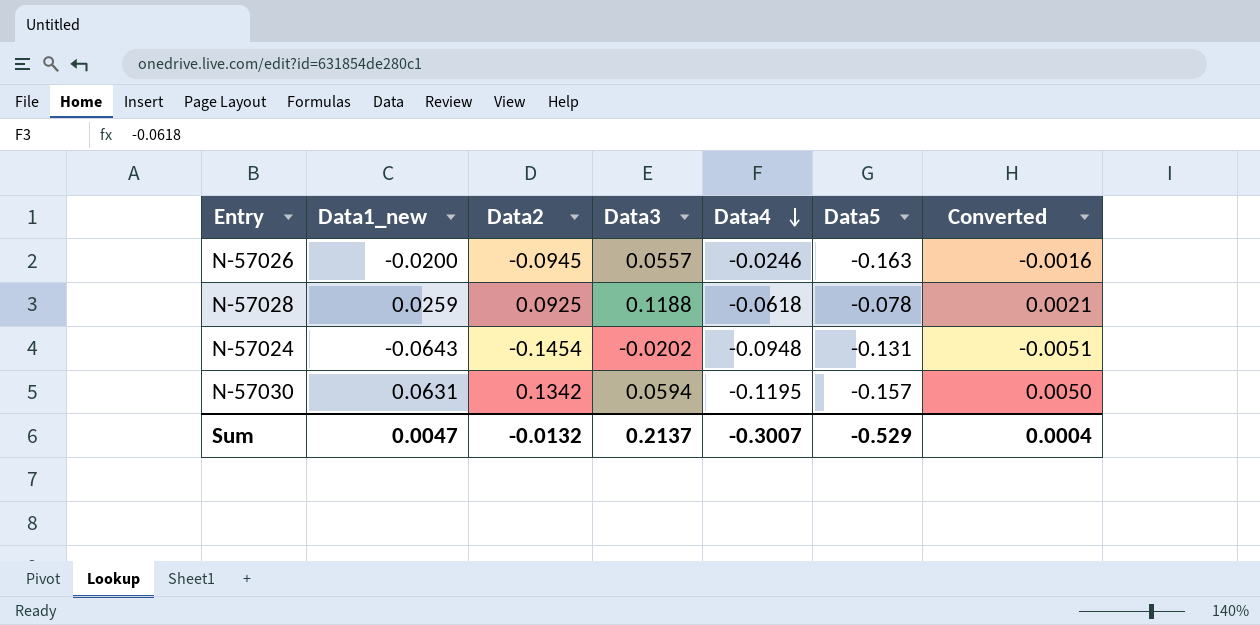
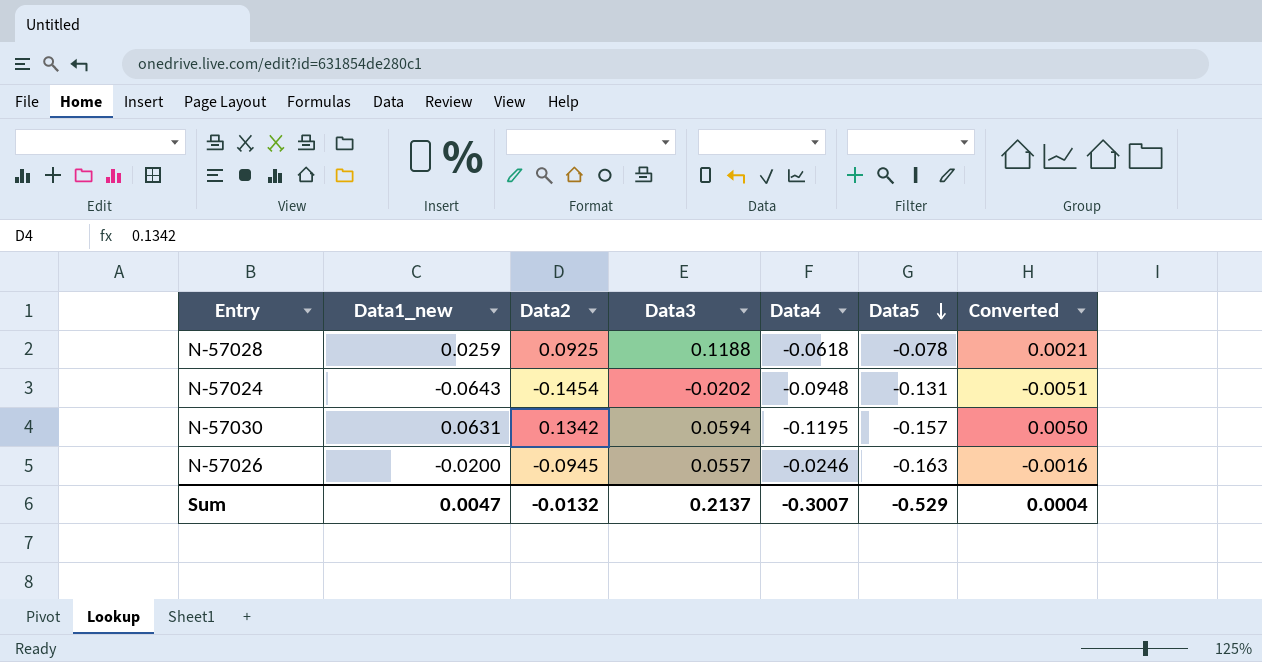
row order: Data4 descending -> Data5 descending

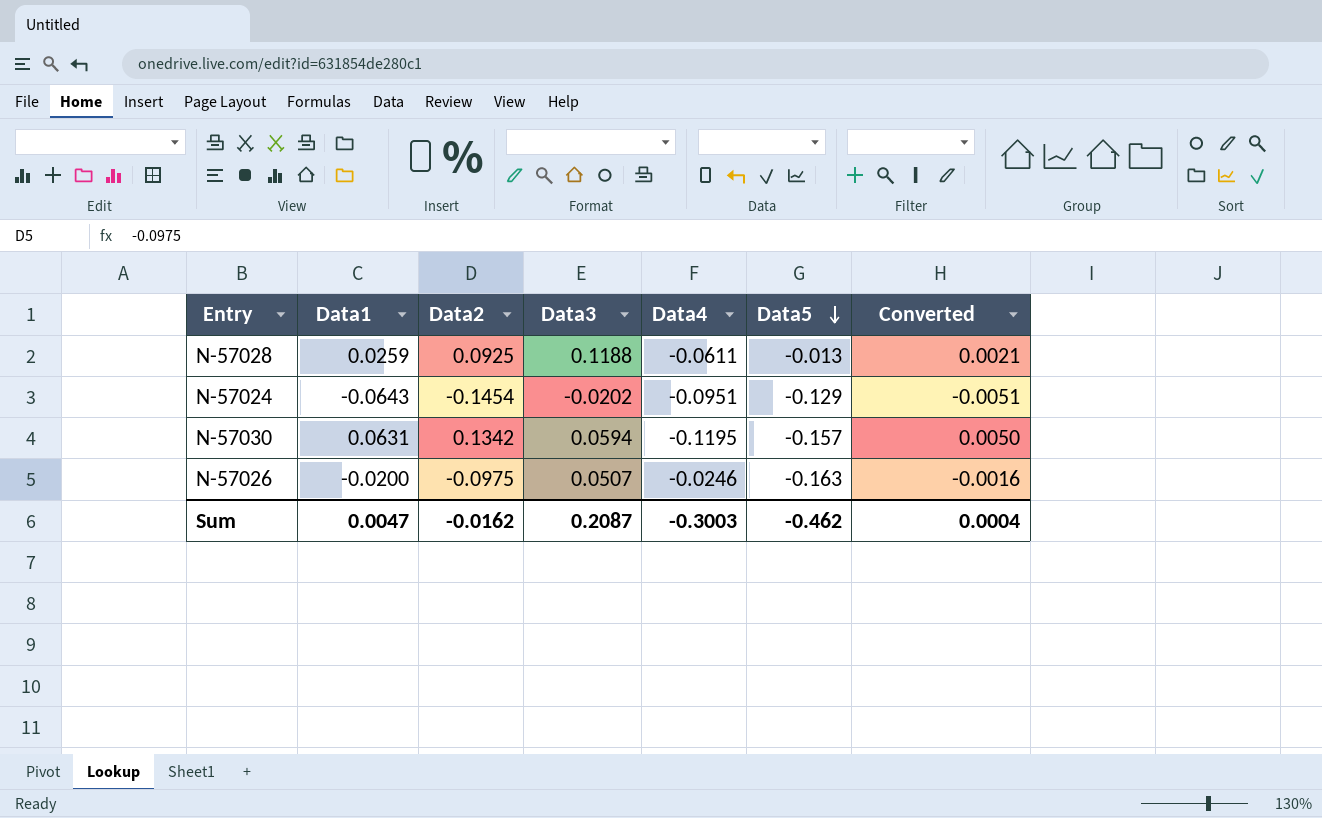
column name: Data1_new -> Data1
N-57028 | Data4: -0.0618 -> -0.0611
N-57028 | Data5: -0.078 -> -0.013
N-57024 | Data4: -0.0948 -> -0.0951
N-57024 | Data5: -0.131 -> -0.129
N-57026 | Data2: -0.0945 -> -0.0975
N-57026 | Data3: 0.0557 -> 0.0507
Sum | Data2: -0.0132 -> -0.0162
Sum | Data3: 0.2137 -> 0.2087
Sum | Data4: -0.3007 -> -0.3003
Sum | Data5: -0.529 -> -0.462

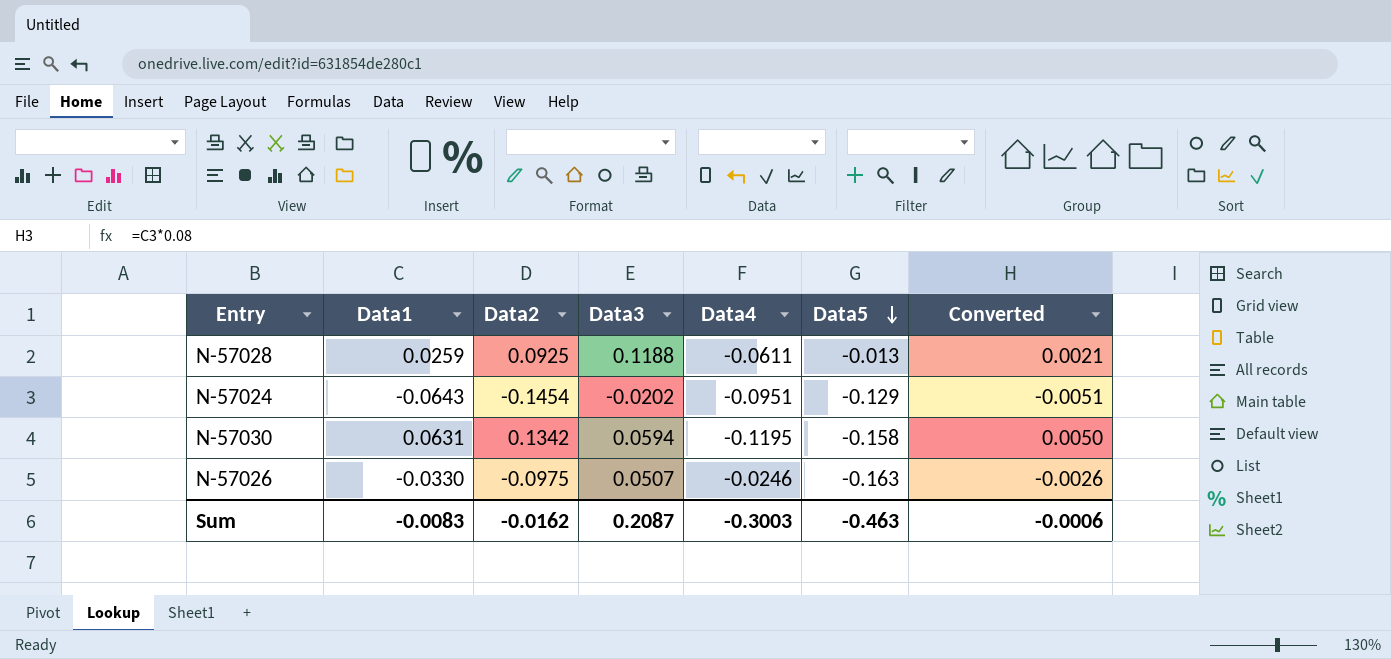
N-57030 | Data5: -0.157 -> -0.158
N-57026 | Data1: -0.0200 -> -0.0330
N-57026 | Converted: -0.0016 -> -0.0026
Sum | Data1: 0.0047 -> -0.0083
Sum | Data5: -0.462 -> -0.463
Sum | Converted: 0.0004 -> -0.0006

